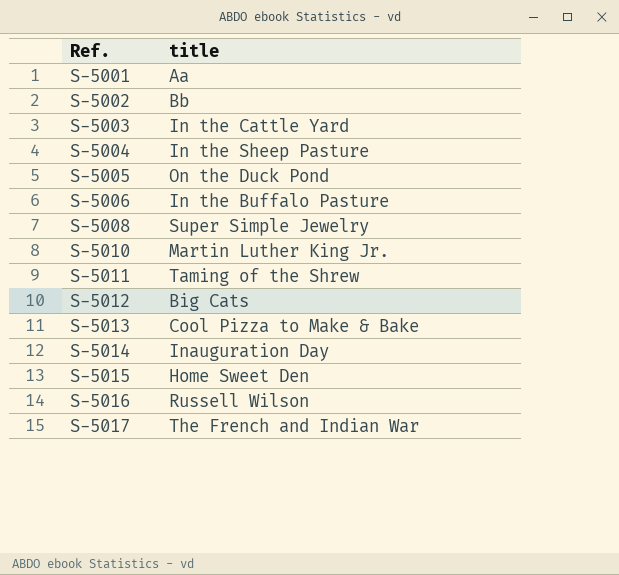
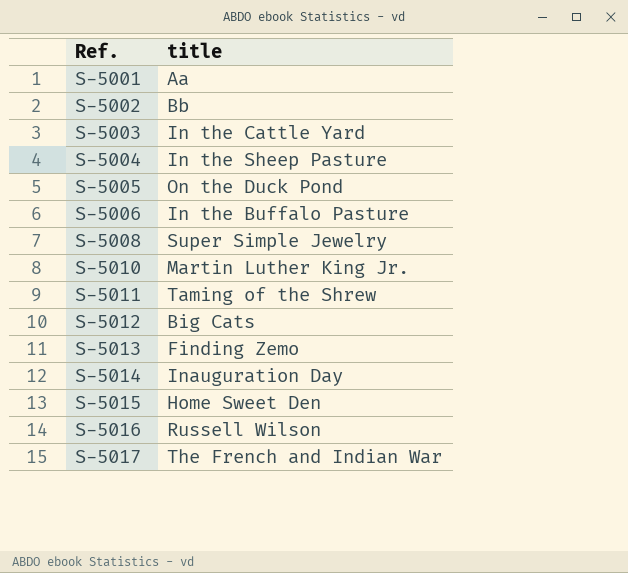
S-5013 | title: Cool Pizza to Make & Bake -> Finding Zemo

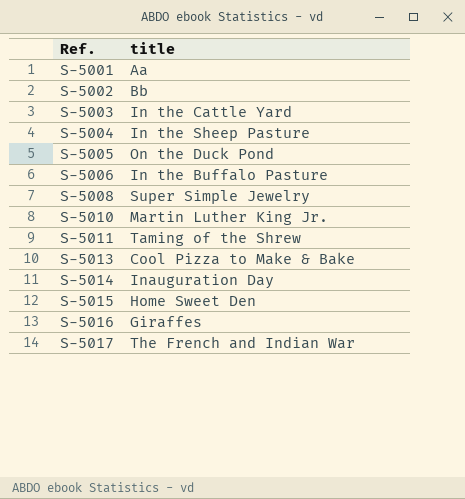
row S-5012: Big Cats -> none
S-5013 | title: Finding Zemo -> Cool Pizza to Make & Bake
S-5016 | title: Russell Wilson -> Giraffes

